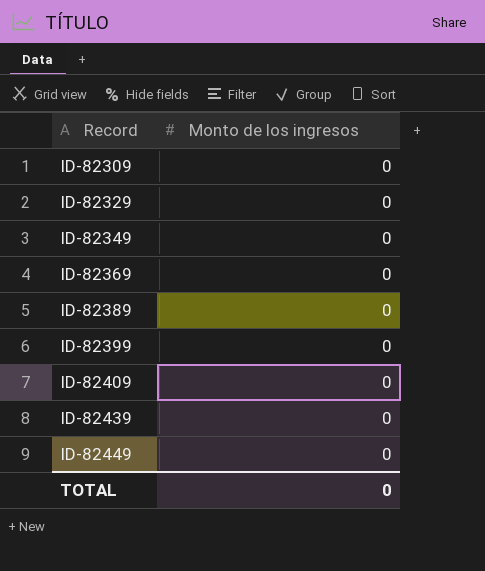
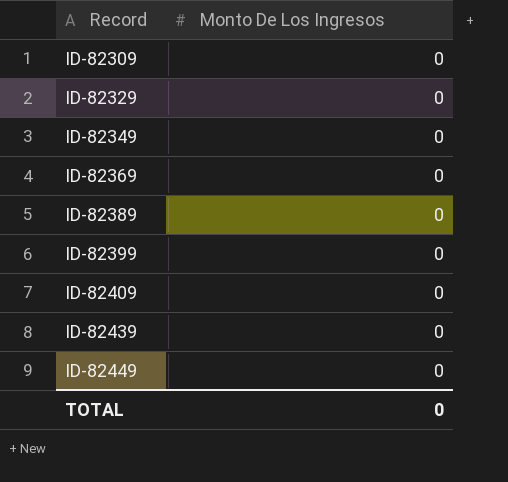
column name: Monto de los ingresos -> Monto De Los Ingresos

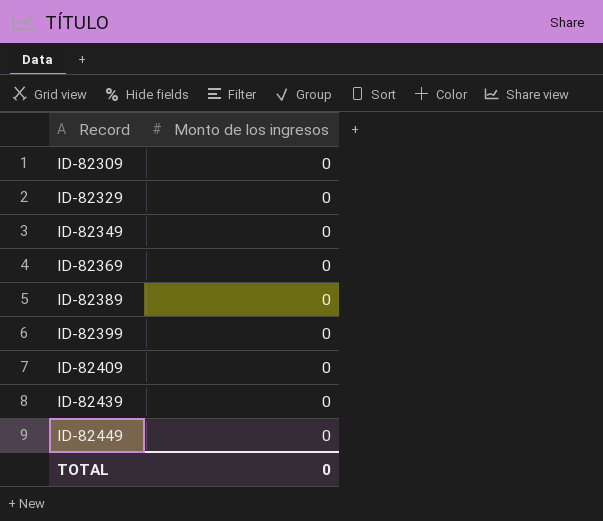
column name: Monto De Los Ingresos -> Monto de los ingresos

